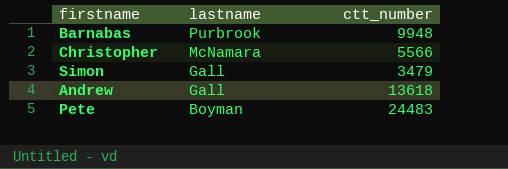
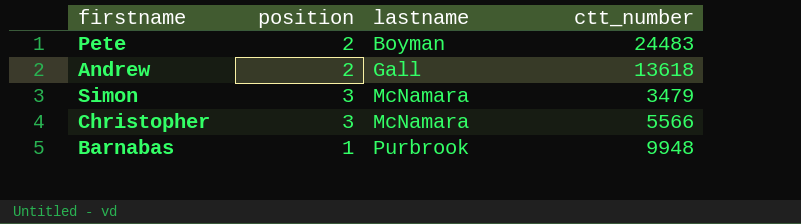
row order: lastname descending -> lastname ascending
column position | position: none -> 2
Simon | lastname: Gall -> McNamara

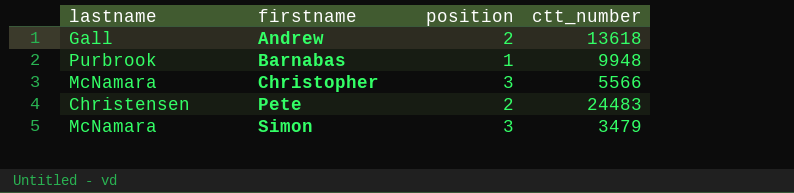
row order: lastname ascending -> firstname ascending
column lastname | position: 3 -> 1
Pete | lastname: Boyman -> Christensen

